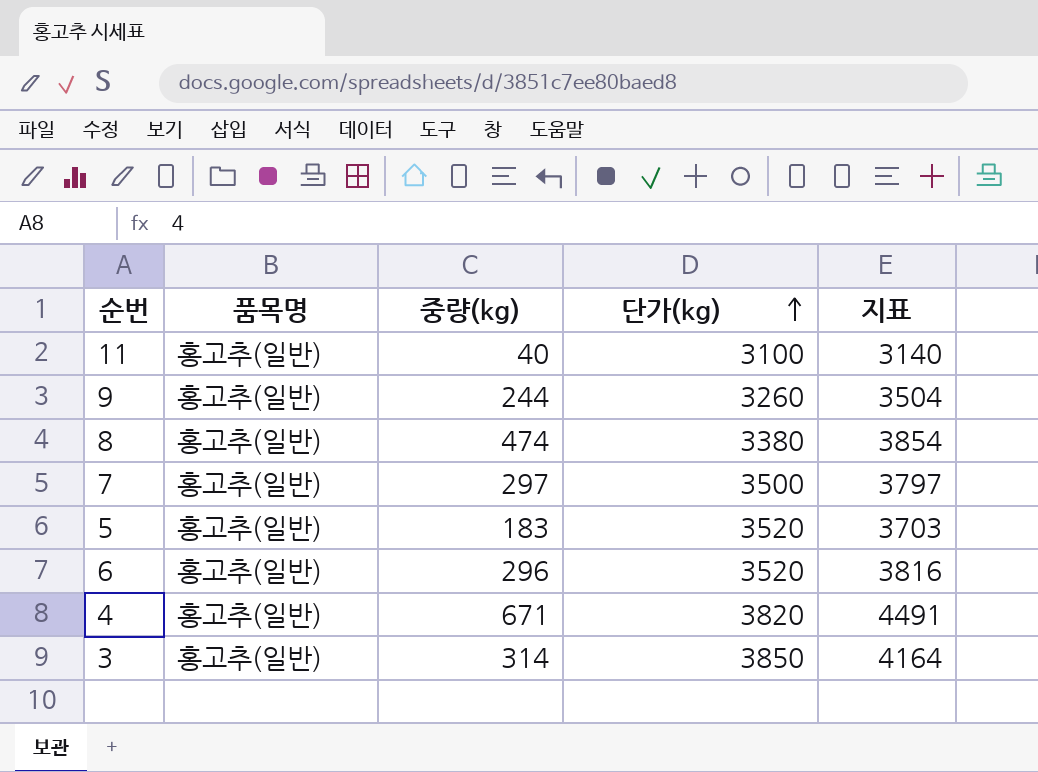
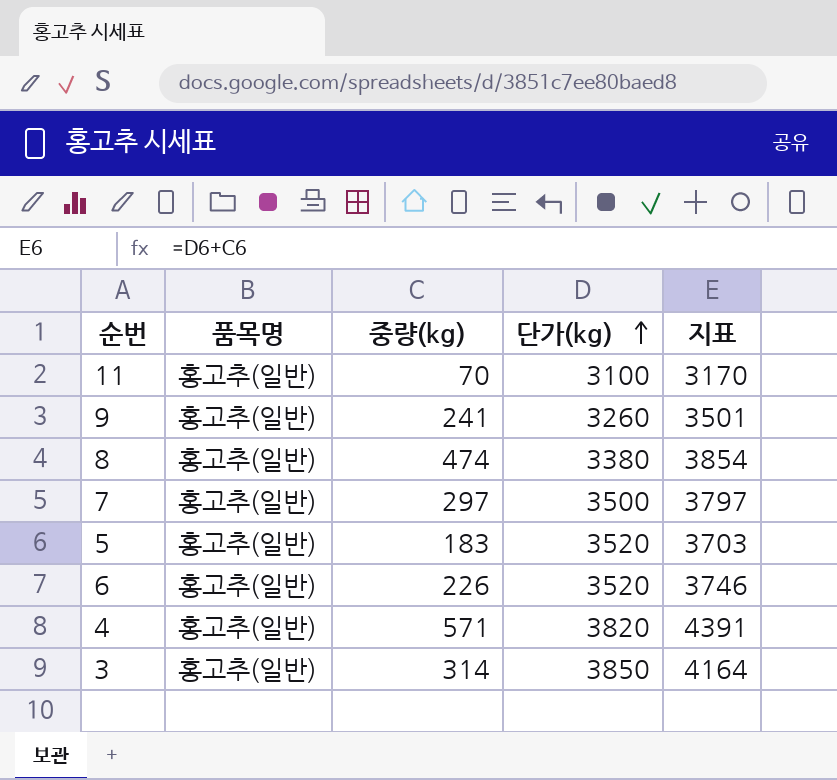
11 | 중량(kg): 40 -> 70
11 | 지표: 3140 -> 3170
9 | 중량(kg): 244 -> 241
9 | 지표: 3504 -> 3501
6 | 중량(kg): 296 -> 226
6 | 지표: 3816 -> 3746
4 | 중량(kg): 671 -> 571
4 | 지표: 4491 -> 4391

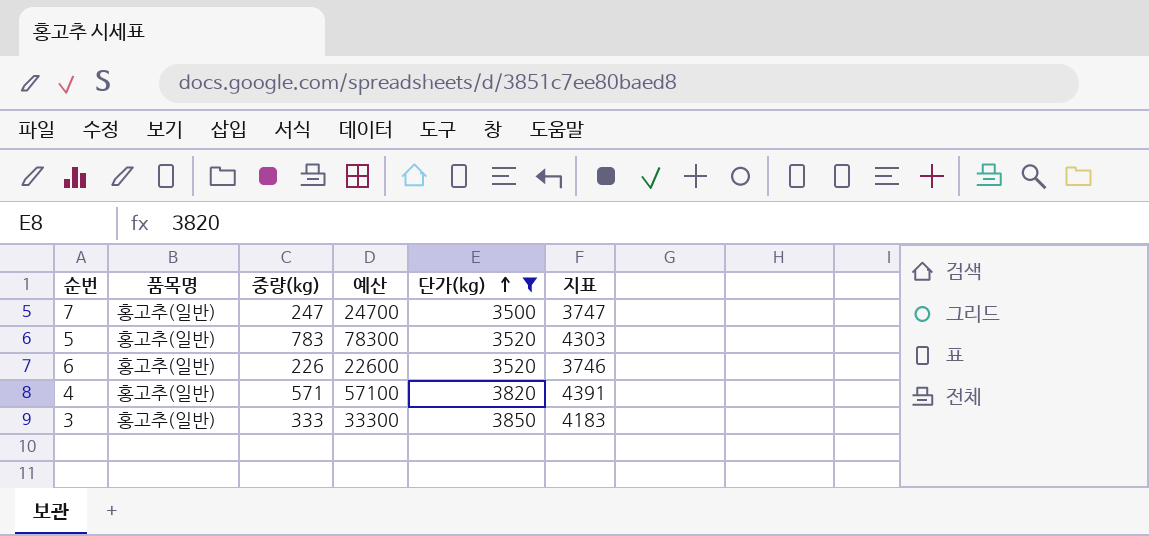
filter: none -> 단가(kg) >= 3500
column 예산 | formula: none -> [중량(kg)] * 100
7 | 중량(kg): 297 -> 247
7 | 지표: 3797 -> 3747
5 | 중량(kg): 183 -> 783
5 | 지표: 3703 -> 4303
3 | 중량(kg): 314 -> 333
3 | 지표: 4164 -> 4183

